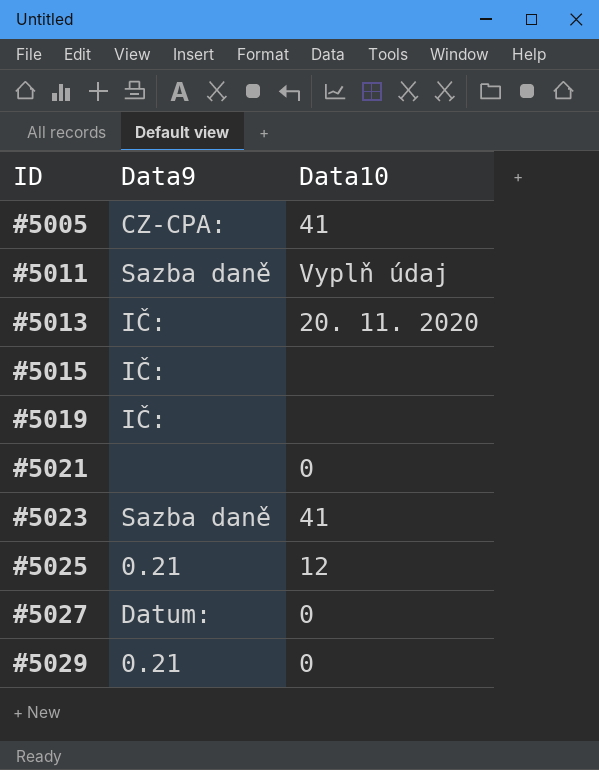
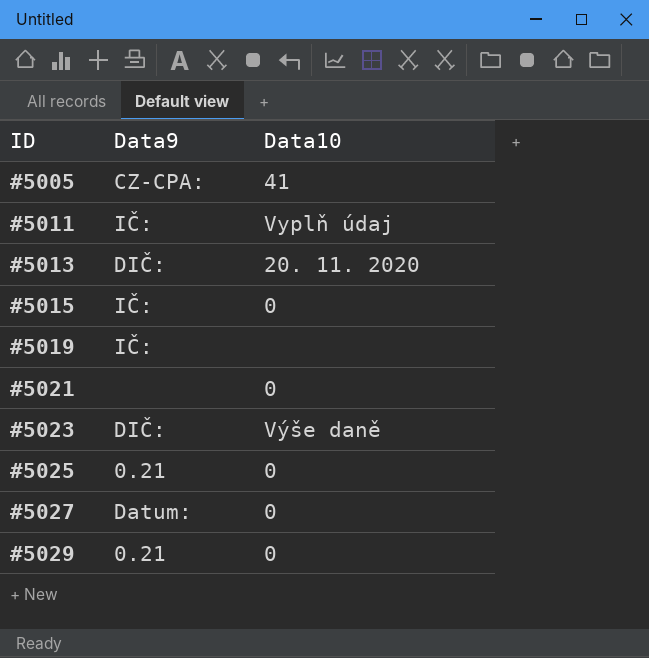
#5011 | Data9: Sazba daně -> IČ:
#5013 | Data9: IČ: -> DIČ:
#5015 | Data10: none -> 0
#5023 | Data9: Sazba daně -> DIČ:
#5023 | Data10: 41 -> Výše daně
#5025 | Data10: 12 -> 0

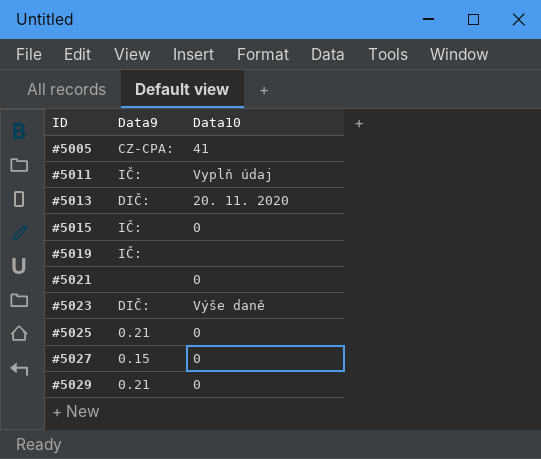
#5027 | Data9: Datum: -> 0.15

